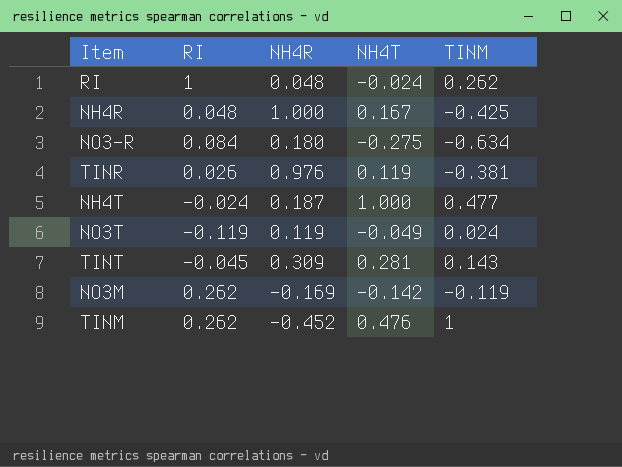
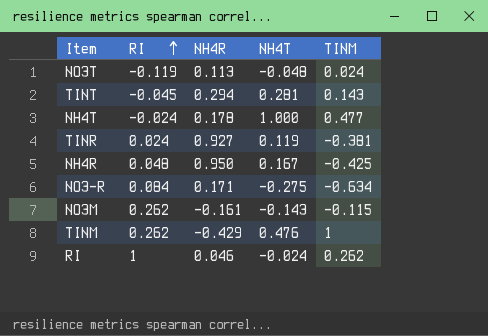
row order: none -> RI ascending
NO3T | NH4R: 0.119 -> 0.113
NO3T | NH4T: -0.049 -> -0.048
TINT | NH4R: 0.309 -> 0.294
NH4T | NH4R: 0.187 -> 0.178
TINR | RI: 0.026 -> 0.024
TINR | NH4R: 0.976 -> 0.927
NH4R | NH4R: 1.000 -> 0.950
NO3-R | NH4R: 0.180 -> 0.171
NO3M | NH4R: -0.169 -> -0.161
NO3M | NH4T: -0.142 -> -0.143
NO3M | TINM: -0.119 -> -0.115
TINM | NH4R: -0.452 -> -0.429
RI | NH4R: 0.048 -> 0.046

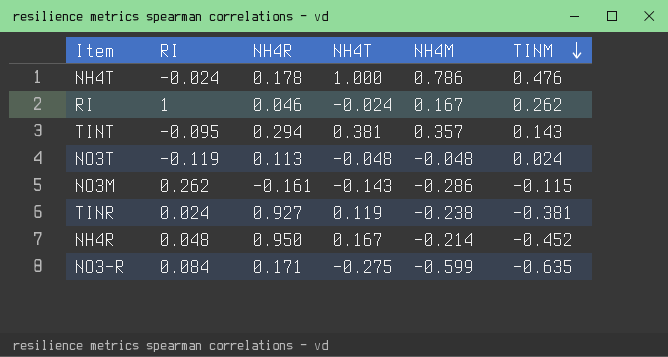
row order: RI ascending -> TINM descending
column NH4M | position: none -> 5
row TINM: 0.262 | -0.429 | 0.476 | 1 -> none
NH4T | TINM: 0.477 -> 0.476
TINT | RI: -0.045 -> -0.095
TINT | NH4T: 0.281 -> 0.381
NH4R | TINM: -0.425 -> -0.452
NO3-R | TINM: -0.634 -> -0.635

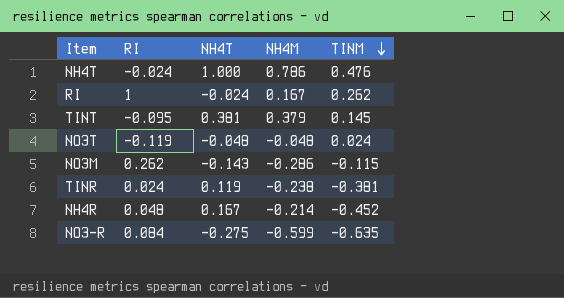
column NH4R | position: 3 -> none
TINT | NH4M: 0.357 -> 0.379
TINT | TINM: 0.143 -> 0.145

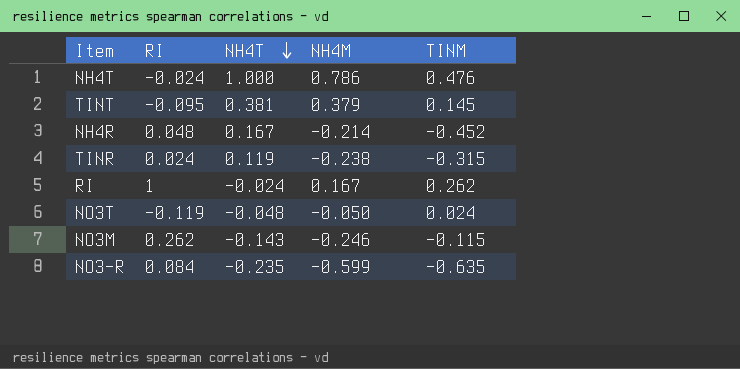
row order: TINM descending -> NH4T descending
TINR | TINM: -0.381 -> -0.315
NO3T | NH4M: -0.048 -> -0.050
NO3M | NH4M: -0.286 -> -0.246
NO3-R | NH4T: -0.275 -> -0.235

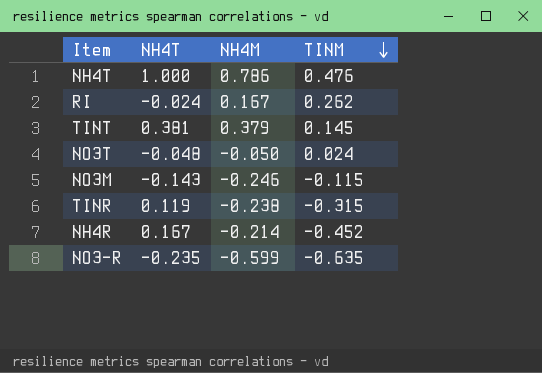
row order: NH4T descending -> TINM descending
column RI | position: 2 -> none

